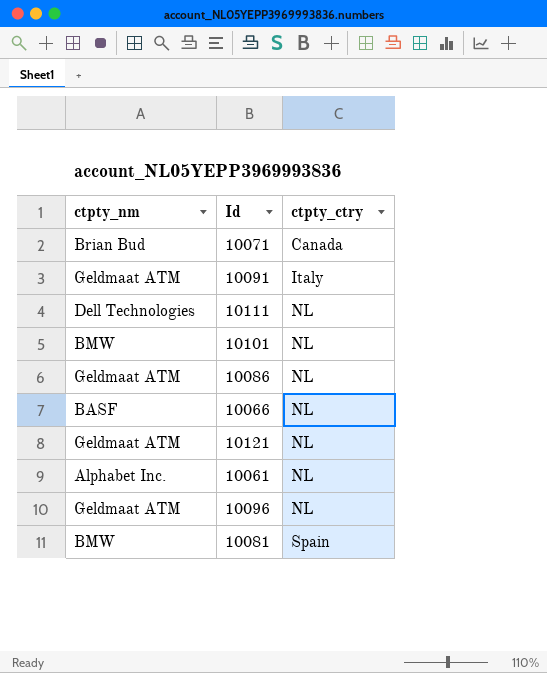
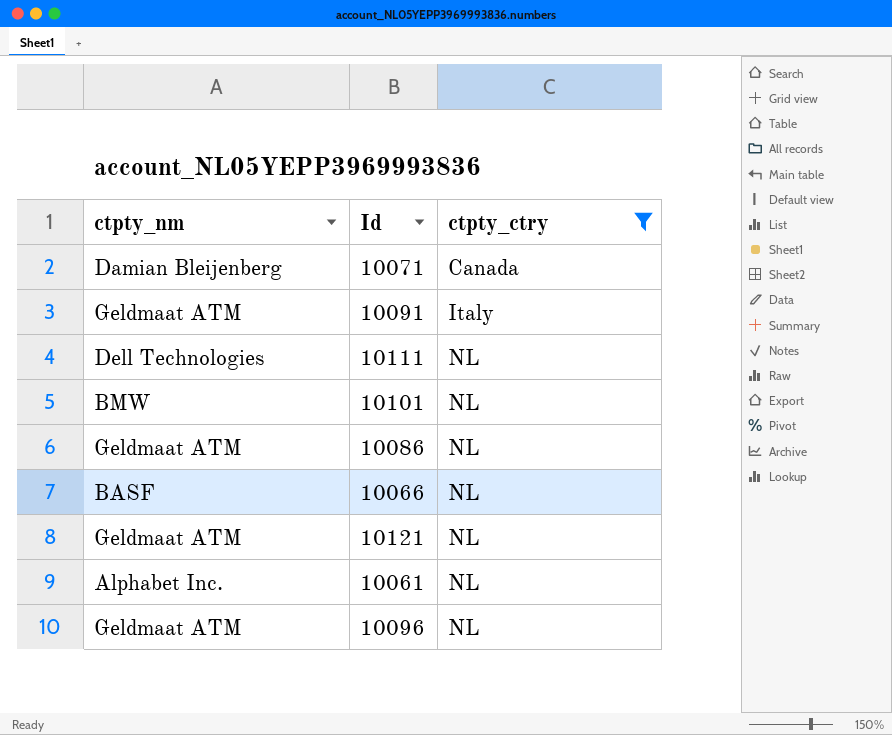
filter: none -> ctpty_ctry != Spain
10071 | ctpty_nm: Brian Bud -> Damian Bleijenberg

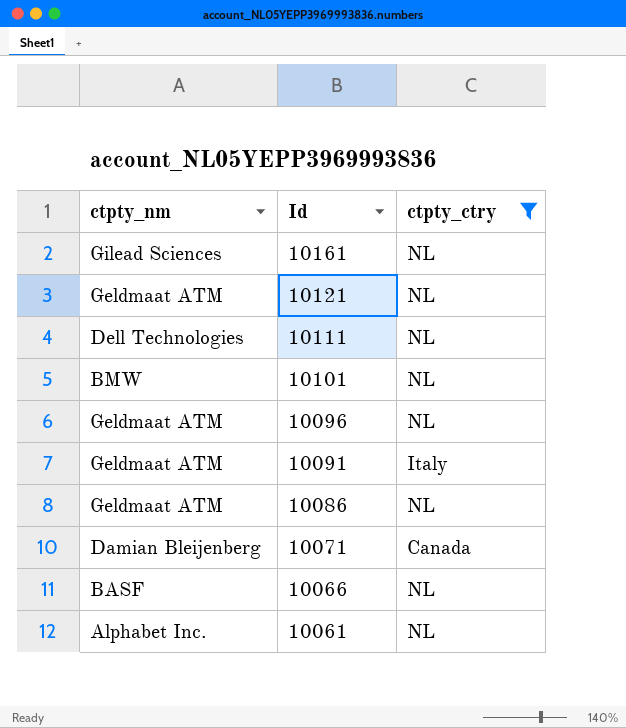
row order: ctpty_ctry ascending -> Id descending
row 10161: none -> Gilead Sciences | NL

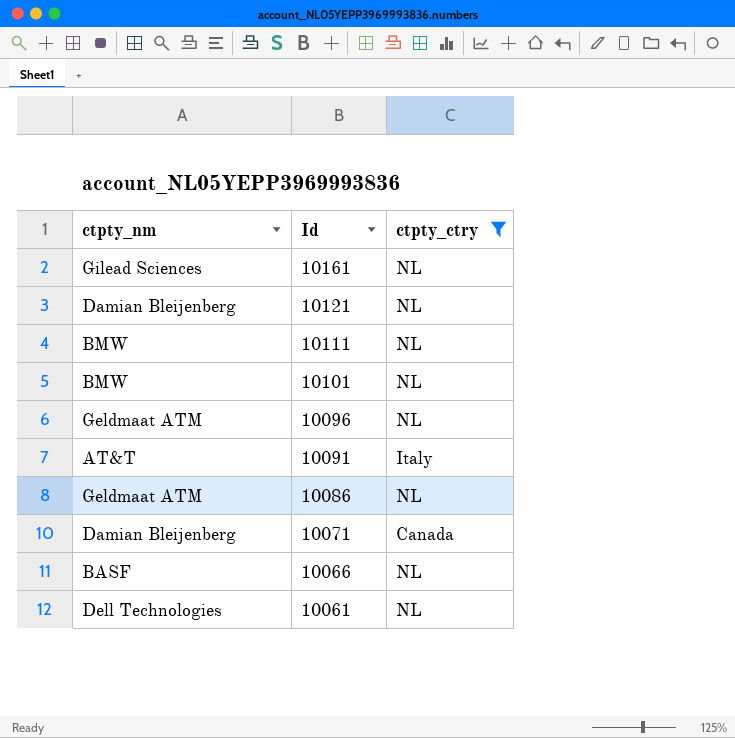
10121 | ctpty_nm: Geldmaat ATM -> Damian Bleijenberg
10111 | ctpty_nm: Dell Technologies -> BMW
10091 | ctpty_nm: Geldmaat ATM -> AT&T
10061 | ctpty_nm: Alphabet Inc. -> Dell Technologies

